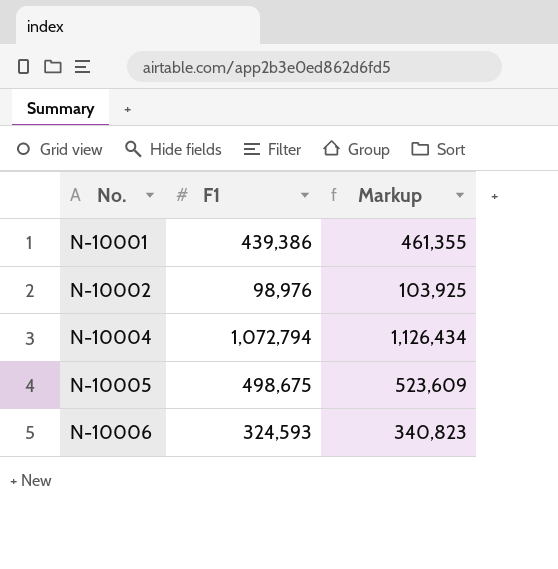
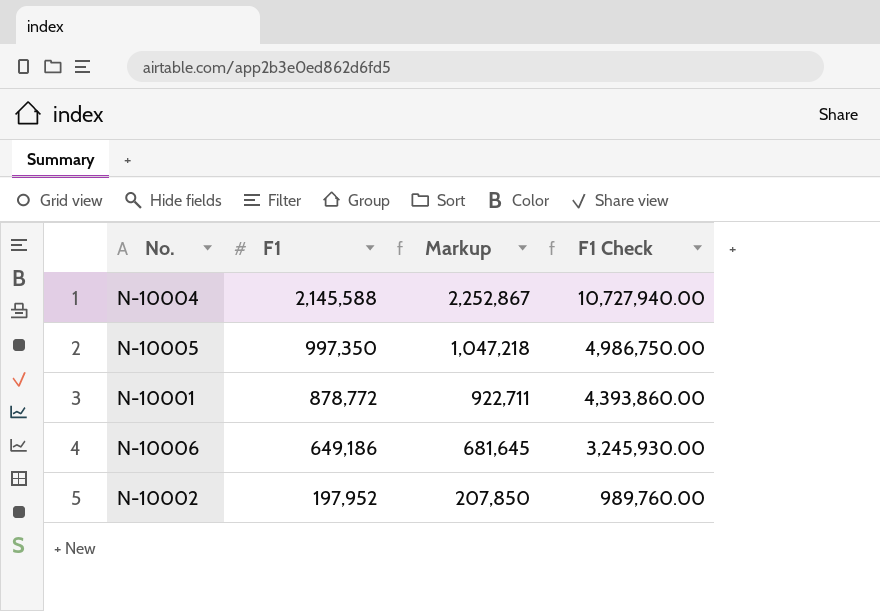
row order: No. ascending -> F1 descending
column F1 Check | formula: none -> [F1] * 5
N-10004 | F1: 1,072,794 -> 2,145,588
N-10004 | Markup: 1,126,434 -> 2,252,867
N-10005 | F1: 498,675 -> 997,350
N-10005 | Markup: 523,609 -> 1,047,218
N-10001 | F1: 439,386 -> 878,772
N-10001 | Markup: 461,355 -> 922,711
N-10006 | F1: 324,593 -> 649,186
N-10006 | Markup: 340,823 -> 681,645
N-10002 | F1: 98,976 -> 197,952
N-10002 | Markup: 103,925 -> 207,850

